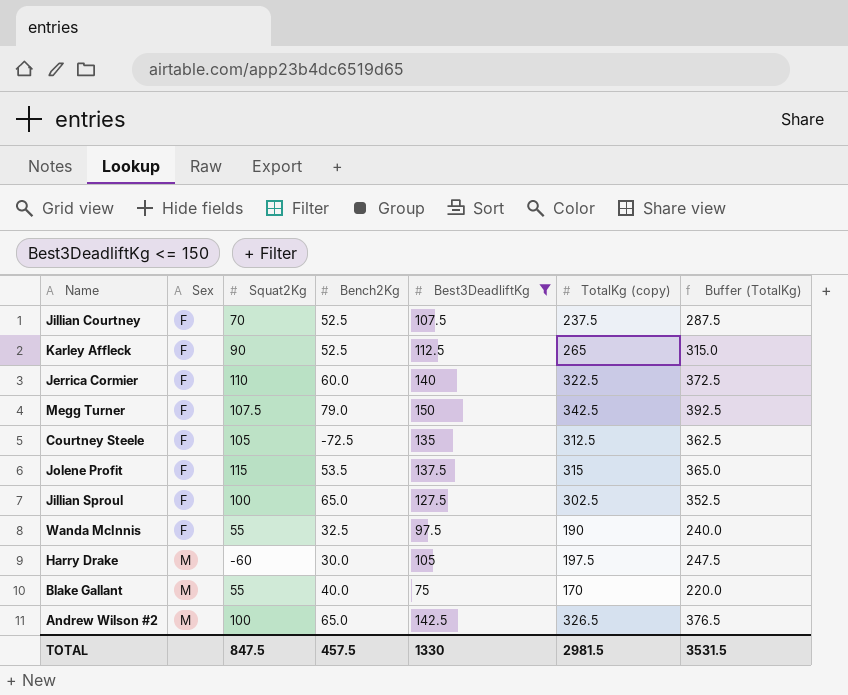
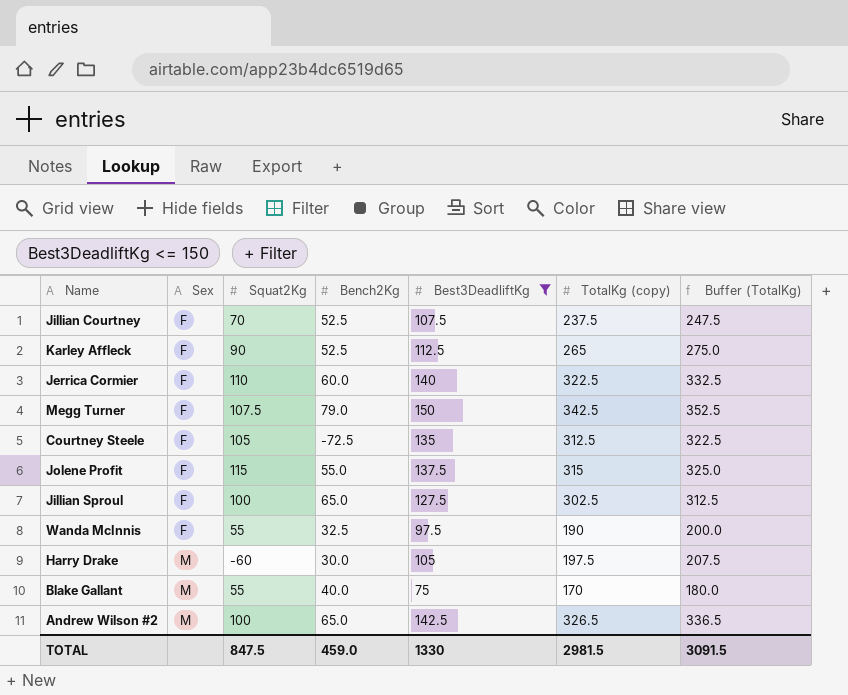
column Buffer (TotalKg) | formula: [TotalKg (copy)] + 50 -> [TotalKg (copy)] + 10
Jolene Profit | Bench2Kg: 53.5 -> 55.0
TOTAL | Bench2Kg: 457.5 -> 459.0
TOTAL | Buffer (TotalKg): 3531.5 -> 3091.5

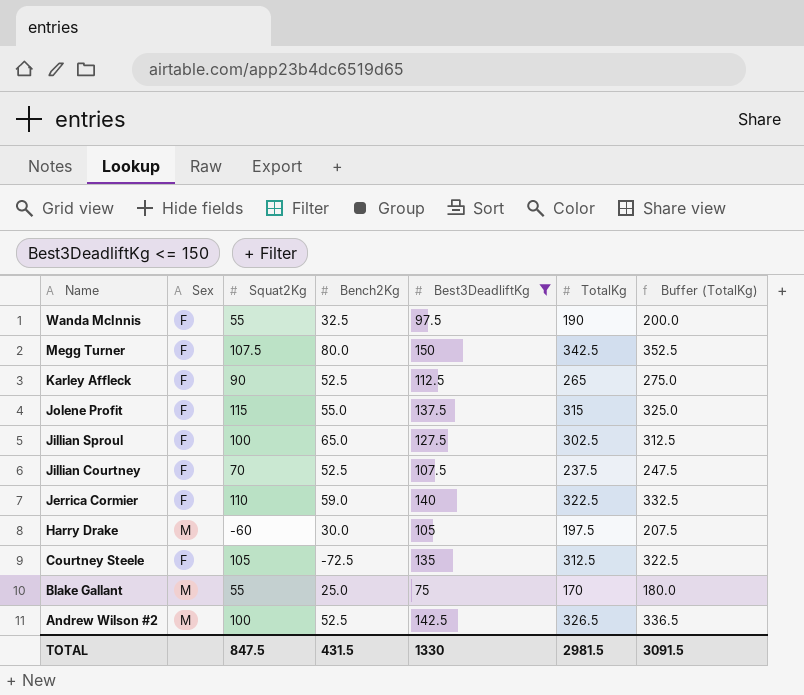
row order: Sex ascending -> Name descending
column name: TotalKg (copy) -> TotalKg
Megg Turner | Bench2Kg: 79.0 -> 80.0
Jerrica Cormier | Bench2Kg: 60.0 -> 59.0
Blake Gallant | Bench2Kg: 40.0 -> 25.0
Andrew Wilson #2 | Bench2Kg: 65.0 -> 52.5
TOTAL | Bench2Kg: 459.0 -> 431.5

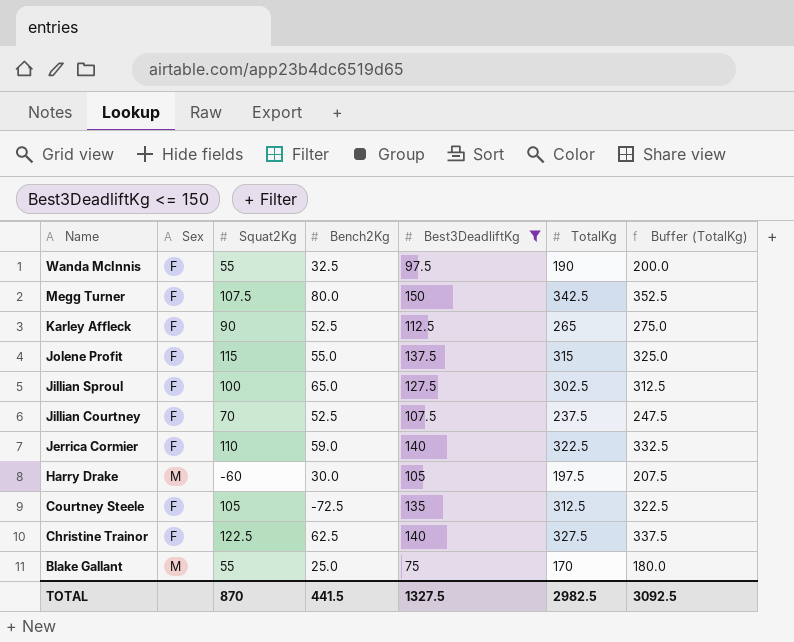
row Andrew Wilson #2: M | 100 | 52.5 | 142.5 | 326.5 | 336.5 -> none
row Christine Trainor: none -> F | 122.5 | 62.5 | 140 | 327.5 | 337.5
TOTAL | Squat2Kg: 847.5 -> 870
TOTAL | Bench2Kg: 431.5 -> 441.5
TOTAL | Best3DeadliftKg: 1330 -> 1327.5
TOTAL | TotalKg: 2981.5 -> 2982.5
TOTAL | Buffer (TotalKg): 3091.5 -> 3092.5

